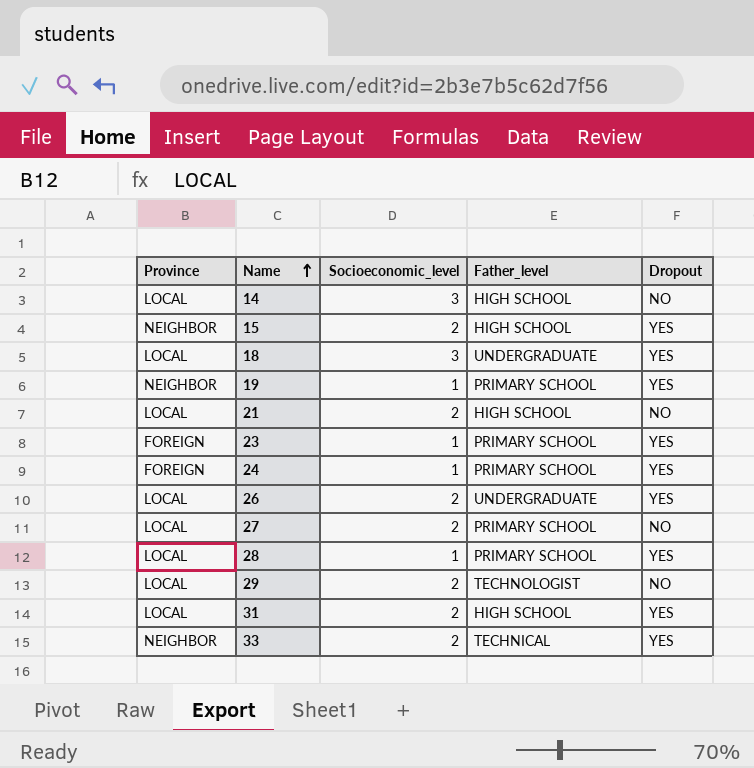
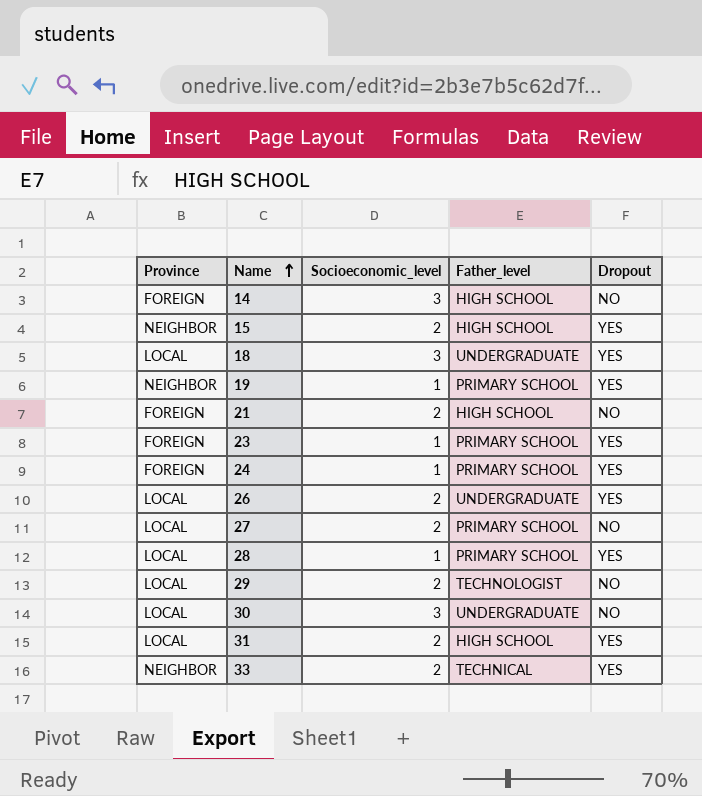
14 | Province: LOCAL -> FOREIGN
21 | Province: LOCAL -> FOREIGN
row 30: none -> LOCAL | 3 | UNDERGRADUATE | NO

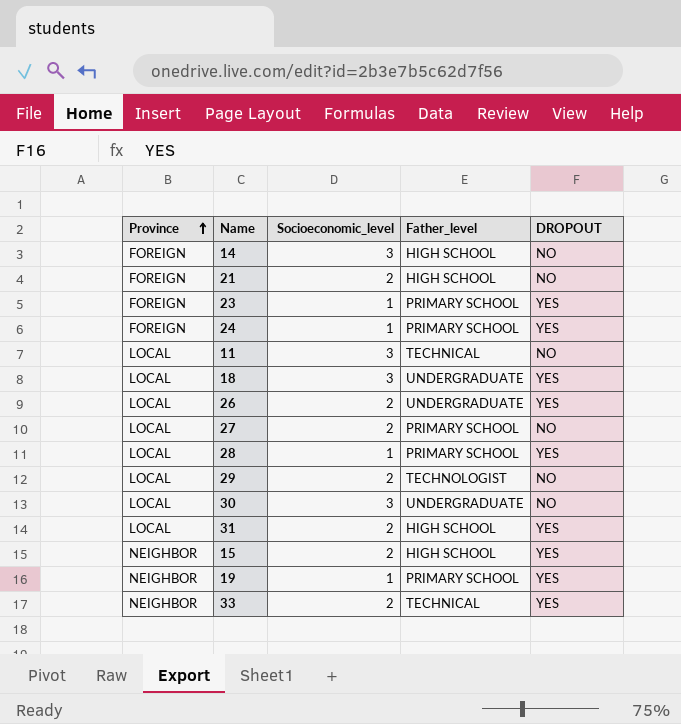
row order: Name ascending -> Province ascending
column name: Dropout -> DROPOUT
row 11: none -> LOCAL | 3 | TECHNICAL | NO

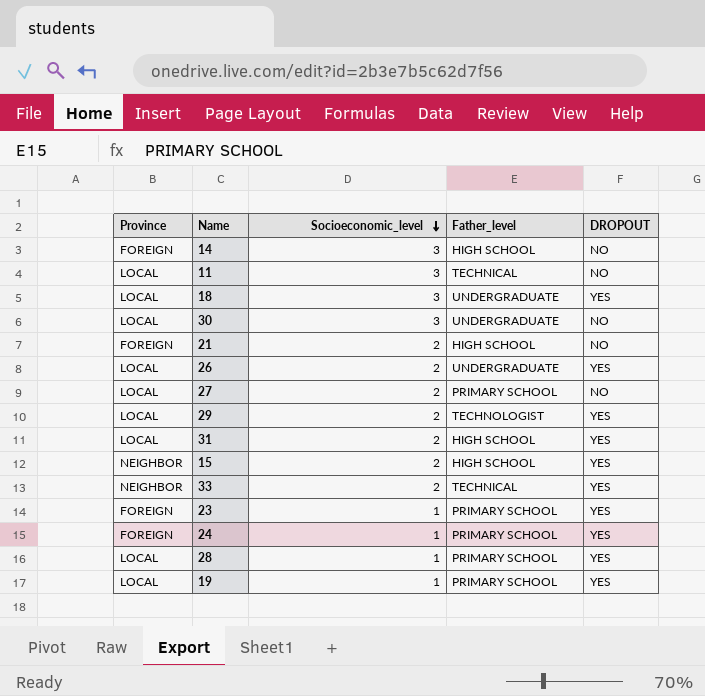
row order: Province ascending -> Socioeconomic_level descending
29 | DROPOUT: NO -> YES
19 | Province: NEIGHBOR -> LOCAL

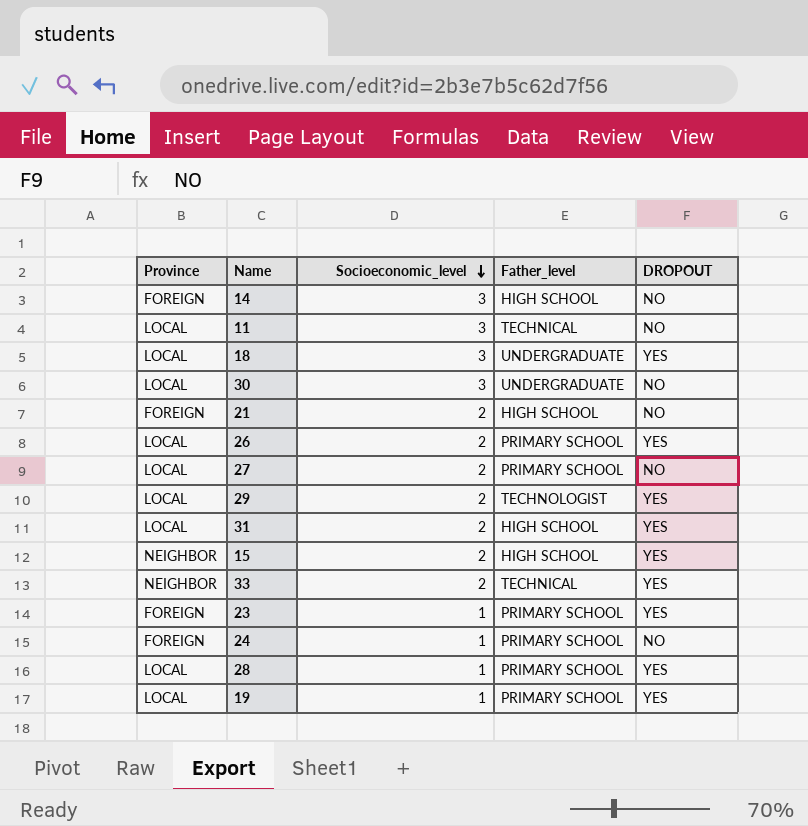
26 | Father_level: UNDERGRADUATE -> PRIMARY SCHOOL
24 | DROPOUT: YES -> NO

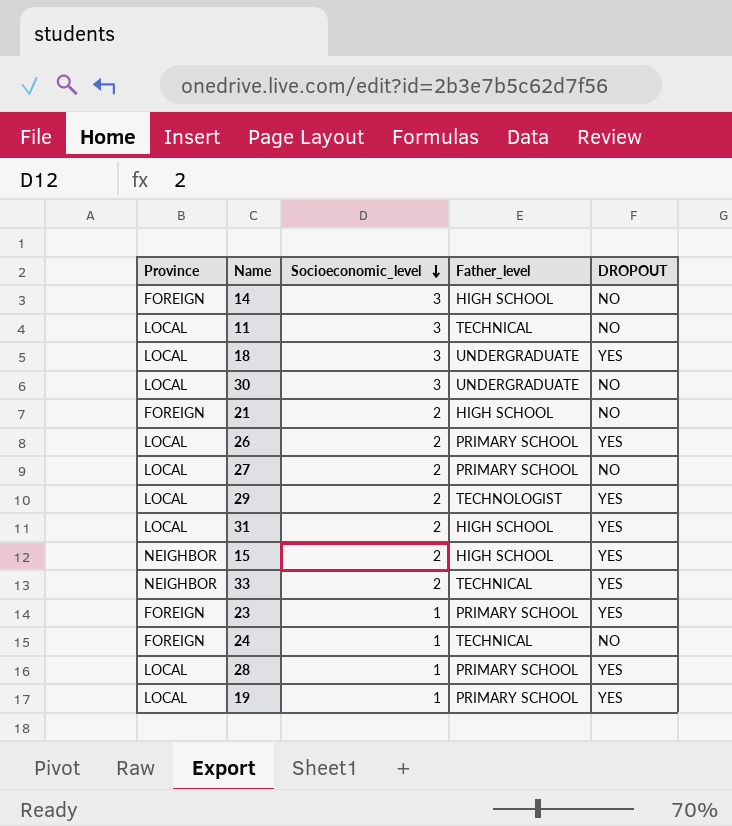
24 | Father_level: PRIMARY SCHOOL -> TECHNICAL

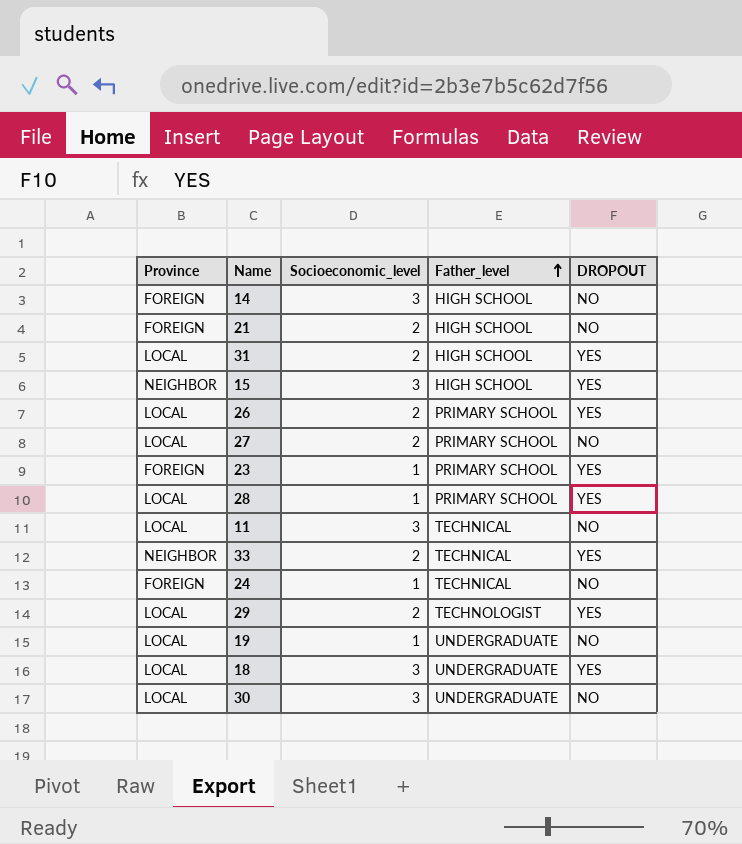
row order: Socioeconomic_level descending -> Father_level ascending
15 | Socioeconomic_level: 2 -> 3
19 | Father_level: PRIMARY SCHOOL -> UNDERGRADUATE
19 | DROPOUT: YES -> NO

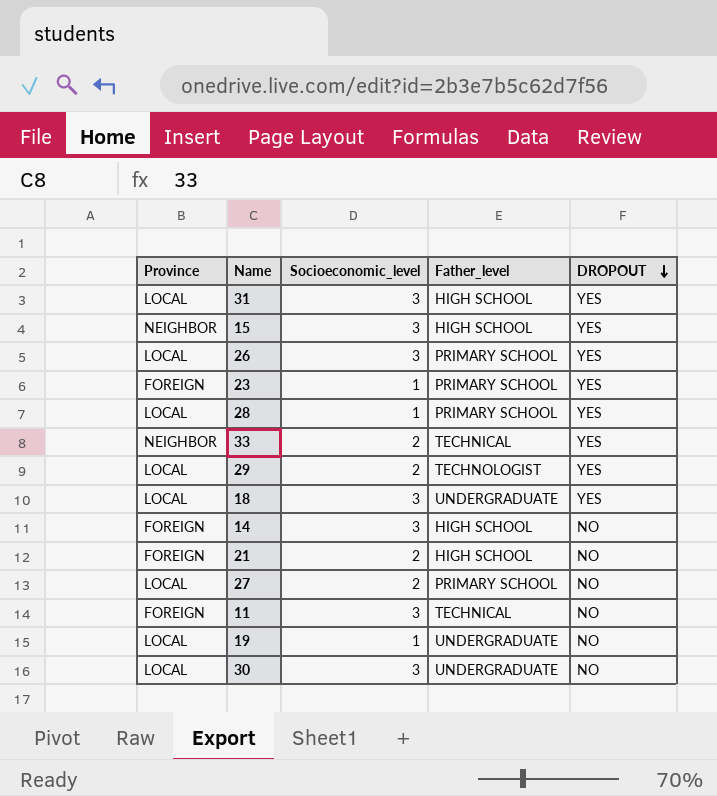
row order: Father_level ascending -> DROPOUT descending
row 24: FOREIGN | 1 | TECHNICAL | NO -> none
31 | Socioeconomic_level: 2 -> 3
26 | Socioeconomic_level: 2 -> 3
11 | Province: LOCAL -> FOREIGN

